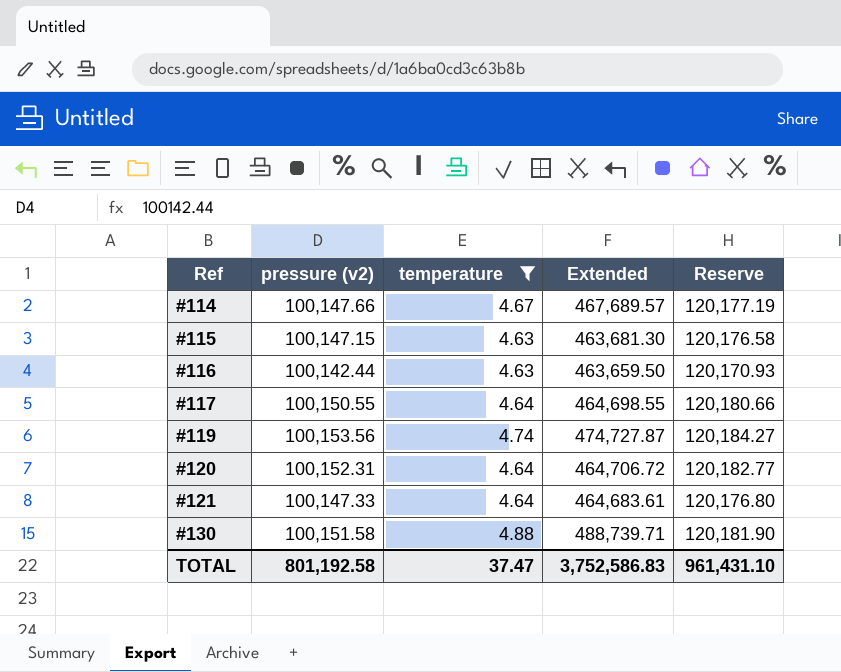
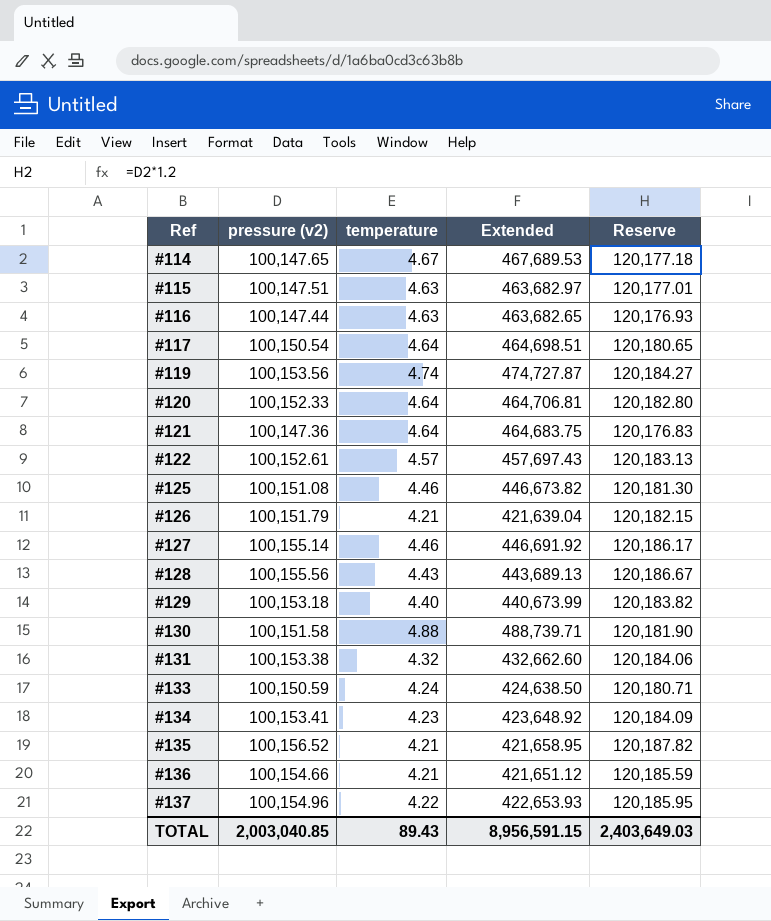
filter: temperature >= 4.63 -> none
#114 | pressure (v2): 100,147.66 -> 100,147.65
#114 | Extended: 467,689.57 -> 467,689.53
#114 | Reserve: 120,177.19 -> 120,177.18
#115 | pressure (v2): 100,147.15 -> 100,147.51
#115 | Extended: 463,681.30 -> 463,682.97
#115 | Reserve: 120,176.58 -> 120,177.01
#116 | pressure (v2): 100,142.44 -> 100,147.44
#116 | Extended: 463,659.50 -> 463,682.65
#116 | Reserve: 120,170.93 -> 120,176.93
#117 | pressure (v2): 100,150.55 -> 100,150.54
#117 | Extended: 464,698.55 -> 464,698.51
#117 | Reserve: 120,180.66 -> 120,180.65
#120 | pressure (v2): 100,152.31 -> 100,152.33
#120 | Extended: 464,706.72 -> 464,706.81
#120 | Reserve: 120,182.77 -> 120,182.80
#121 | pressure (v2): 100,147.33 -> 100,147.36
#121 | Extended: 464,683.61 -> 464,683.75
#121 | Reserve: 120,176.80 -> 120,176.83
TOTAL | pressure (v2): 801,192.58 -> 2,003,040.85
TOTAL | temperature: 37.47 -> 89.43
TOTAL | Extended: 3,752,586.83 -> 8,956,591.15
TOTAL | Reserve: 961,431.10 -> 2,403,649.03

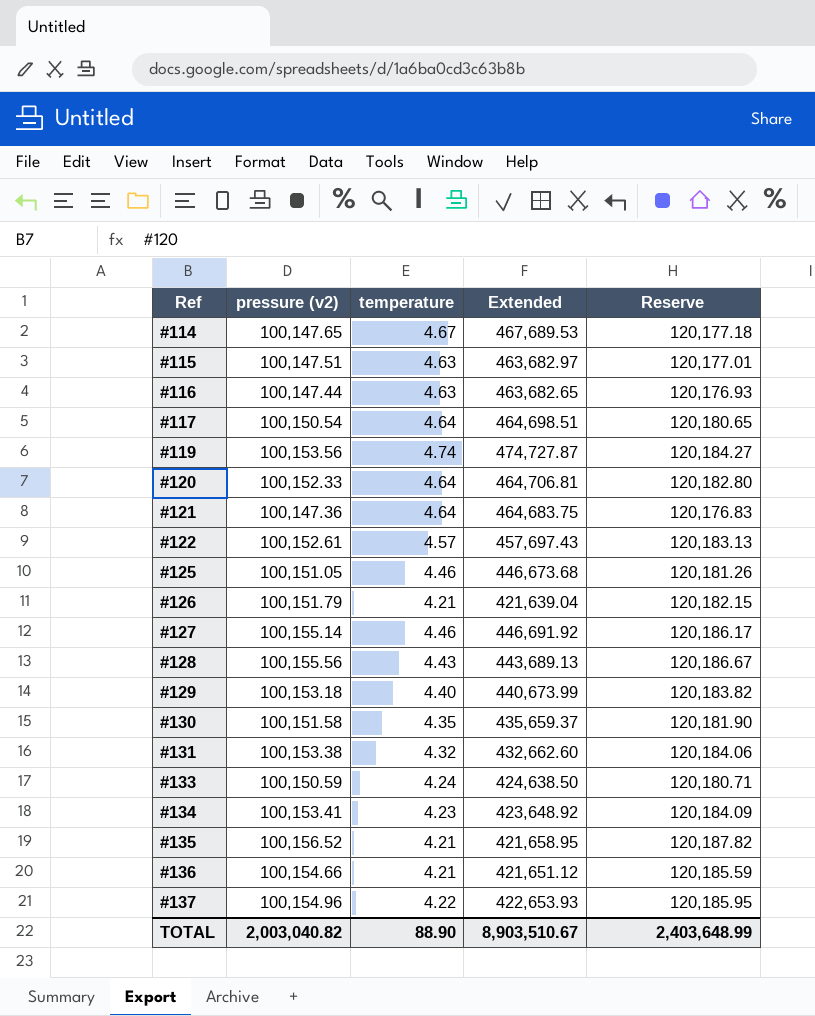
#125 | pressure (v2): 100,151.08 -> 100,151.05
#125 | Extended: 446,673.82 -> 446,673.68
#125 | Reserve: 120,181.30 -> 120,181.26
#130 | temperature: 4.88 -> 4.35
#130 | Extended: 488,739.71 -> 435,659.37
TOTAL | pressure (v2): 2,003,040.85 -> 2,003,040.82
TOTAL | temperature: 89.43 -> 88.90
TOTAL | Extended: 8,956,591.15 -> 8,903,510.67
TOTAL | Reserve: 2,403,649.03 -> 2,403,648.99

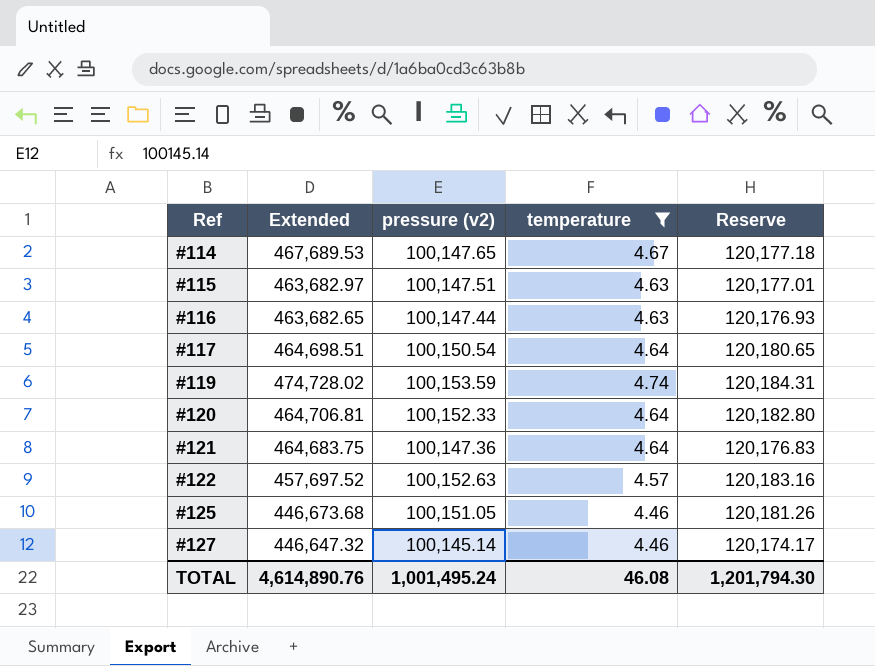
filter: none -> temperature >= 4.46
column Extended | position: 4 -> 2
#119 | Extended: 474,727.87 -> 474,728.02
#119 | pressure (v2): 100,153.56 -> 100,153.59
#119 | Reserve: 120,184.27 -> 120,184.31
#122 | Extended: 457,697.43 -> 457,697.52
#122 | pressure (v2): 100,152.61 -> 100,152.63
#122 | Reserve: 120,183.13 -> 120,183.16
#127 | Extended: 446,691.92 -> 446,647.32
#127 | pressure (v2): 100,155.14 -> 100,145.14
#127 | Reserve: 120,186.17 -> 120,174.17
TOTAL | Extended: 8,903,510.67 -> 4,614,890.76
TOTAL | pressure (v2): 2,003,040.82 -> 1,001,495.24
TOTAL | temperature: 88.90 -> 46.08
TOTAL | Reserve: 2,403,648.99 -> 1,201,794.30

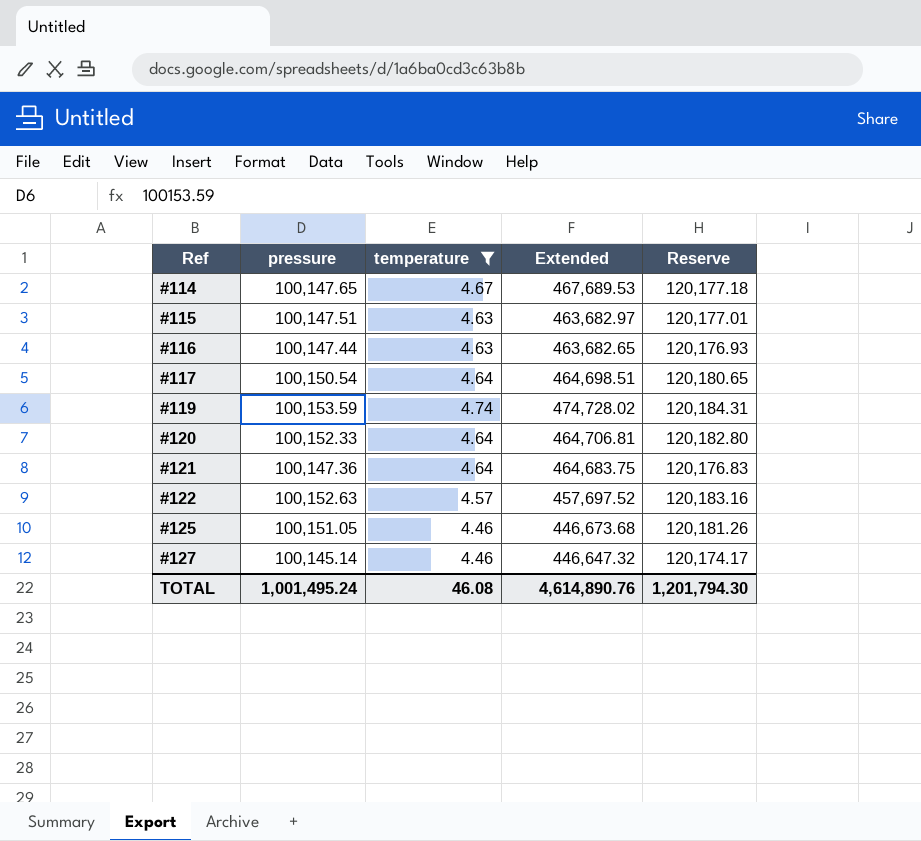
column name: pressure (v2) -> pressure
column Extended | position: 2 -> 4

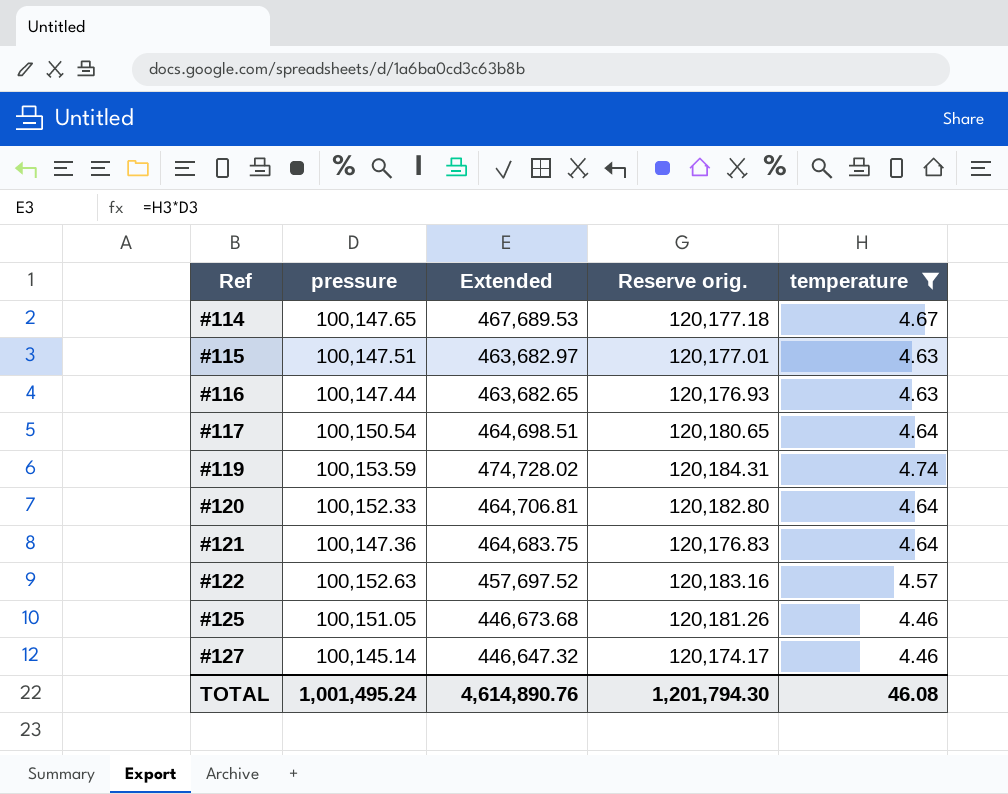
column name: Reserve -> Reserve orig.
column temperature | position: 3 -> 5

